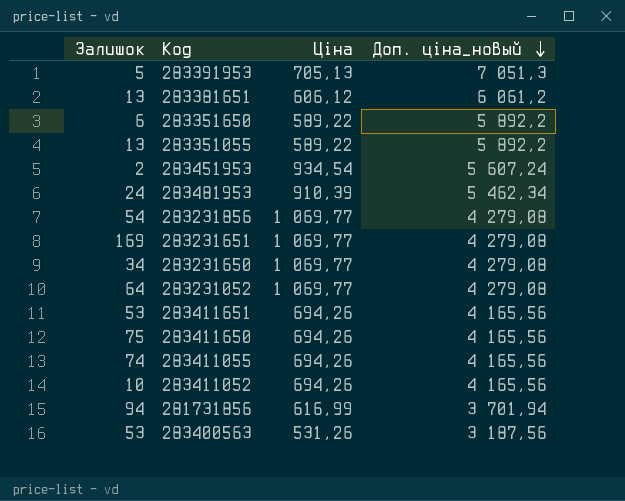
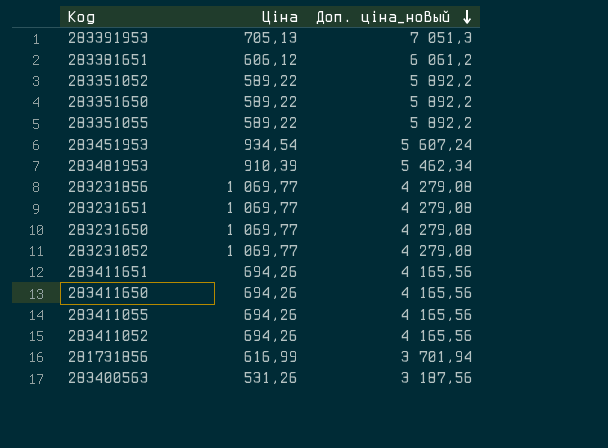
column Залишок | position: 1 -> none
row 283351052: none -> 589,22 | 5 892,2

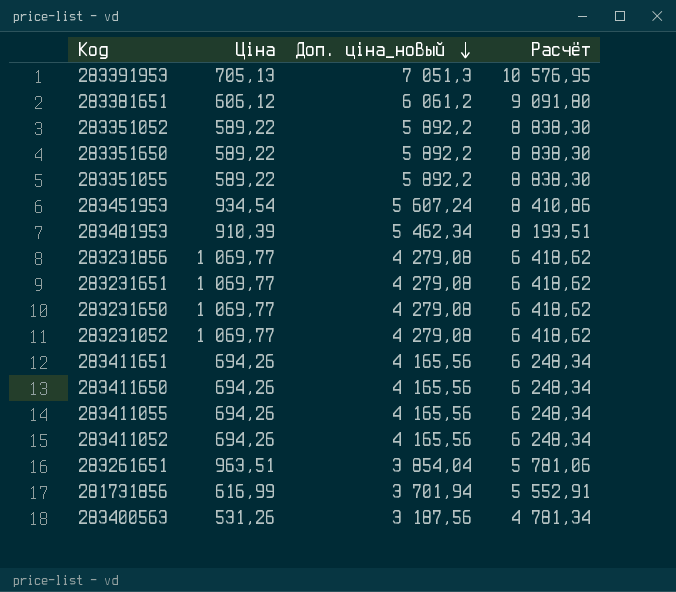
column Расчёт | formula: none -> [Доп. ціна_новый] * 1,5
row 283261651: none -> 963,51 | 3 854,04 | 5 781,06

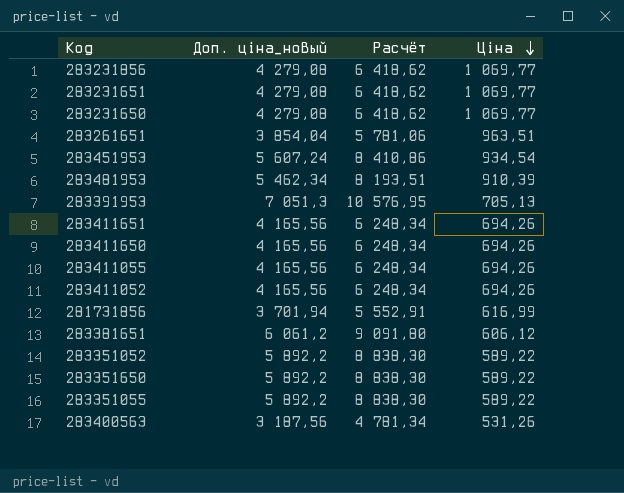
row order: Доп. ціна_новый descending -> Ціна descending
column Ціна | position: 2 -> 4
row 283231052: 1 069,77 | 4 279,08 | 6 418,62 -> none

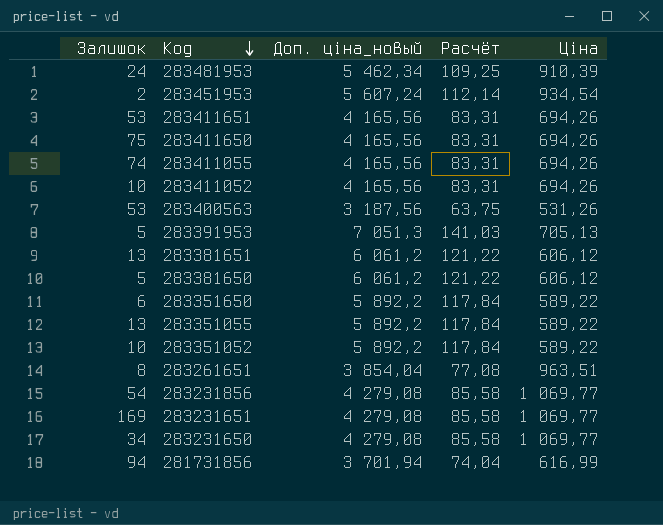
row order: Ціна descending -> Код descending
column Залишок | position: none -> 1
column Расчёт | formula: [Доп. ціна_новый] * 1,5 -> [Доп. ціна_новый] * 0,02
row 283381650: none -> 5 | 6 061,2 | 121,22 | 606,12

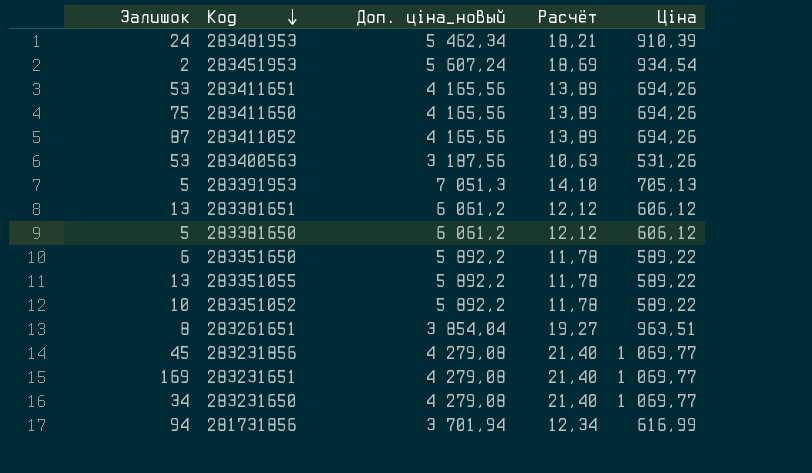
column Расчёт | formula: [Доп. ціна_новый] * 0,02 -> [Ціна] * 0,02
row 283411055: 74 | 4 165,56 | 83,31 | 694,26 -> none
283411052 | Залишок: 10 -> 87
283231856 | Залишок: 54 -> 45

